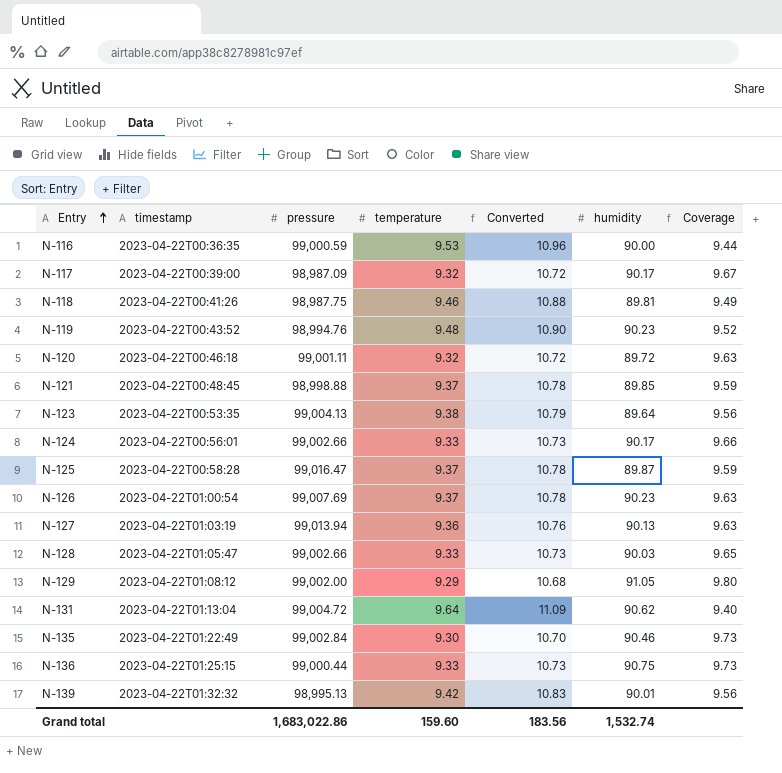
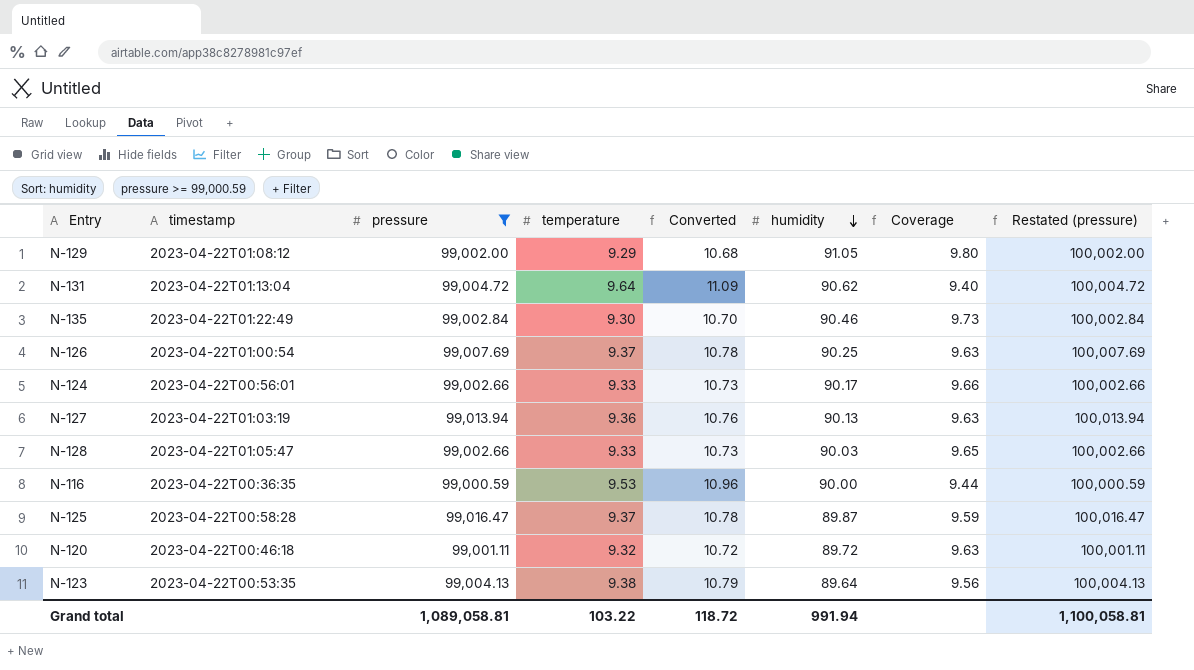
filter: none -> pressure >= 99,000.59
row order: Entry ascending -> humidity descending
column Restated (pressure) | formula: none -> [pressure] + 1000
N-126 | humidity: 90.23 -> 90.25
Grand total | pressure: 1,683,022.86 -> 1,089,058.81
Grand total | temperature: 159.60 -> 103.22
Grand total | Converted: 183.56 -> 118.72
Grand total | humidity: 1,532.74 -> 991.94

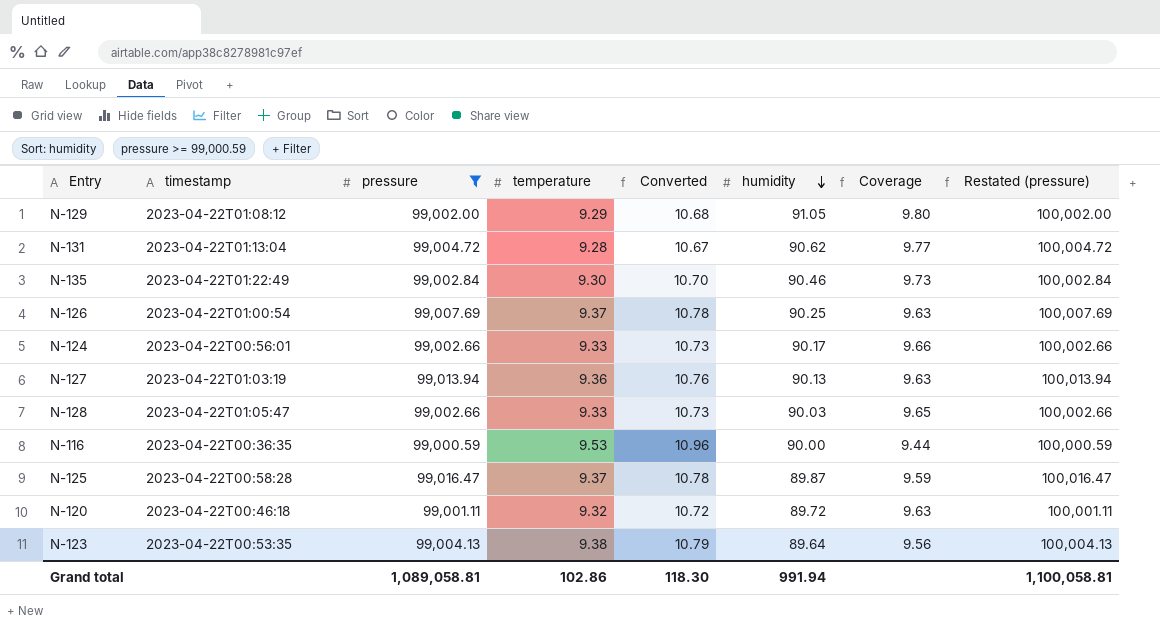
N-131 | temperature: 9.64 -> 9.28
N-131 | Converted: 11.09 -> 10.67
N-131 | Coverage: 9.40 -> 9.77
Grand total | temperature: 103.22 -> 102.86
Grand total | Converted: 118.72 -> 118.30

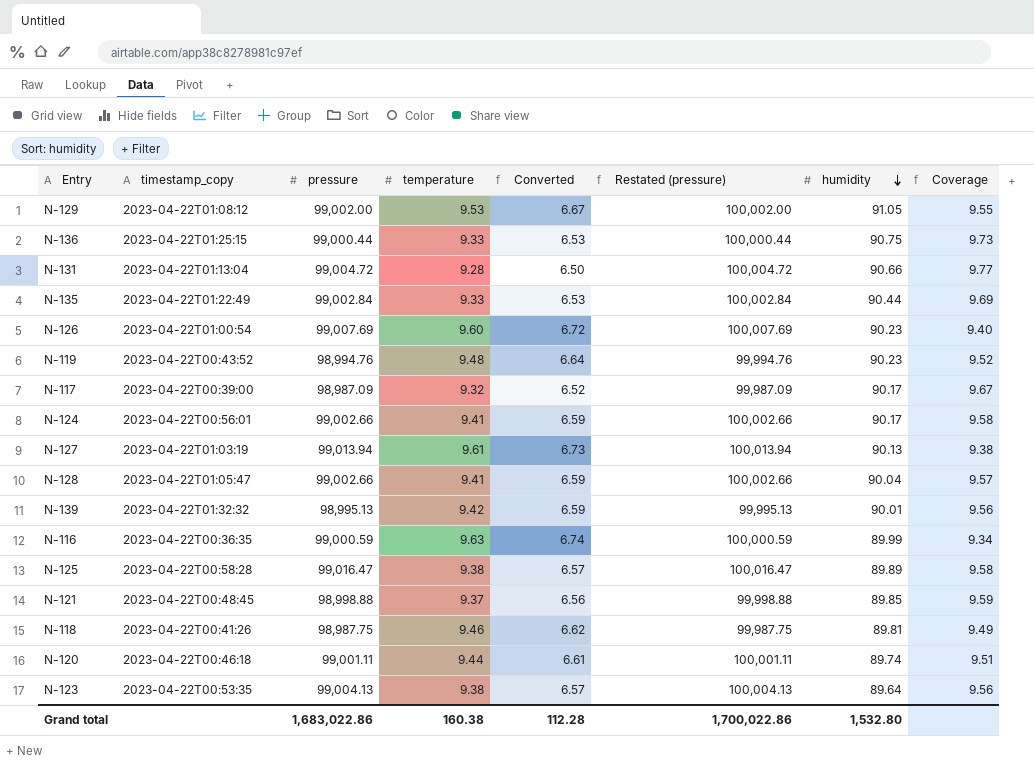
filter: pressure >= 99,000.59 -> none
column name: timestamp -> timestamp_copy
column Converted | formula: [temperature] * 1.15 -> [temperature] * 0.7
column Restated (pressure) | position: 8 -> 6
N-129 | temperature: 9.29 -> 9.53
N-129 | Coverage: 9.80 -> 9.55
N-131 | humidity: 90.62 -> 90.66
N-135 | temperature: 9.30 -> 9.33
N-135 | humidity: 90.46 -> 90.44
N-135 | Coverage: 9.73 -> 9.69
N-126 | temperature: 9.37 -> 9.60
N-126 | humidity: 90.25 -> 90.23
N-126 | Coverage: 9.63 -> 9.40
N-124 | temperature: 9.33 -> 9.41
N-124 | Coverage: 9.66 -> 9.58
N-127 | temperature: 9.36 -> 9.61
N-127 | Coverage: 9.63 -> 9.38
N-128 | temperature: 9.33 -> 9.41
N-128 | humidity: 90.03 -> 90.04
N-128 | Coverage: 9.65 -> 9.57
N-116 | temperature: 9.53 -> 9.63
N-116 | humidity: 90.00 -> 89.99
N-116 | Coverage: 9.44 -> 9.34
N-125 | temperature: 9.37 -> 9.38
N-125 | humidity: 89.87 -> 89.89
N-125 | Coverage: 9.59 -> 9.58
N-120 | temperature: 9.32 -> 9.44
N-120 | humidity: 89.72 -> 89.74
N-120 | Coverage: 9.63 -> 9.51
Grand total | pressure: 1,089,058.81 -> 1,683,022.86
Grand total | temperature: 102.86 -> 160.38
Grand total | Converted: 118.30 -> 112.28
Grand total | Restated (pressure): 1,100,058.81 -> 1,700,022.86
Grand total | humidity: 991.94 -> 1,532.80

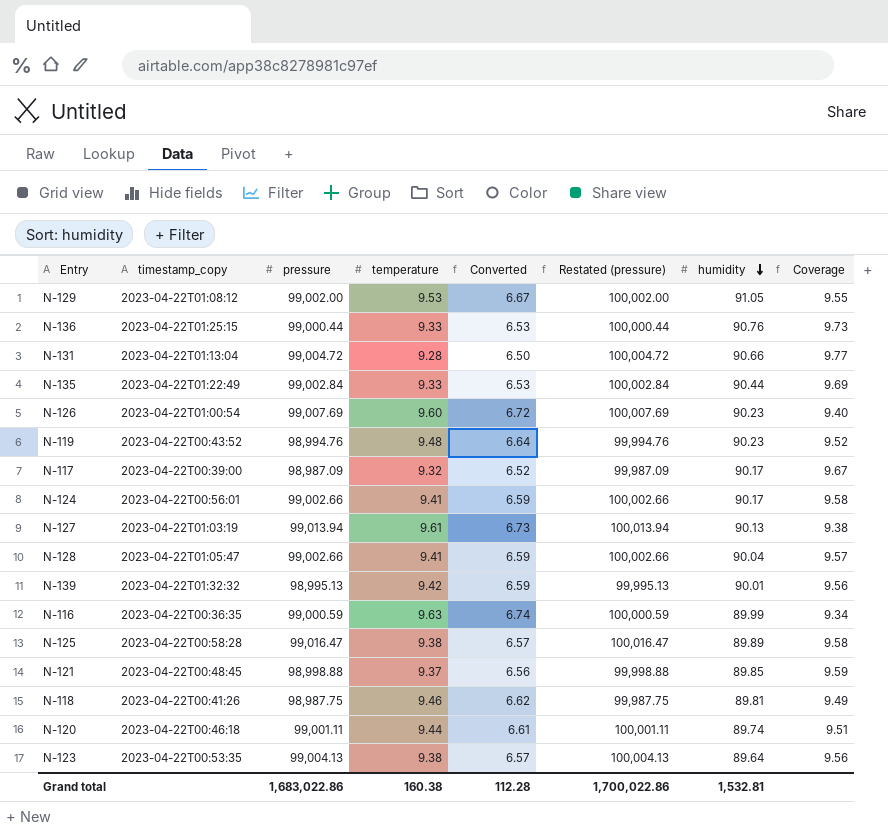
N-136 | humidity: 90.75 -> 90.76
Grand total | humidity: 1,532.80 -> 1,532.81

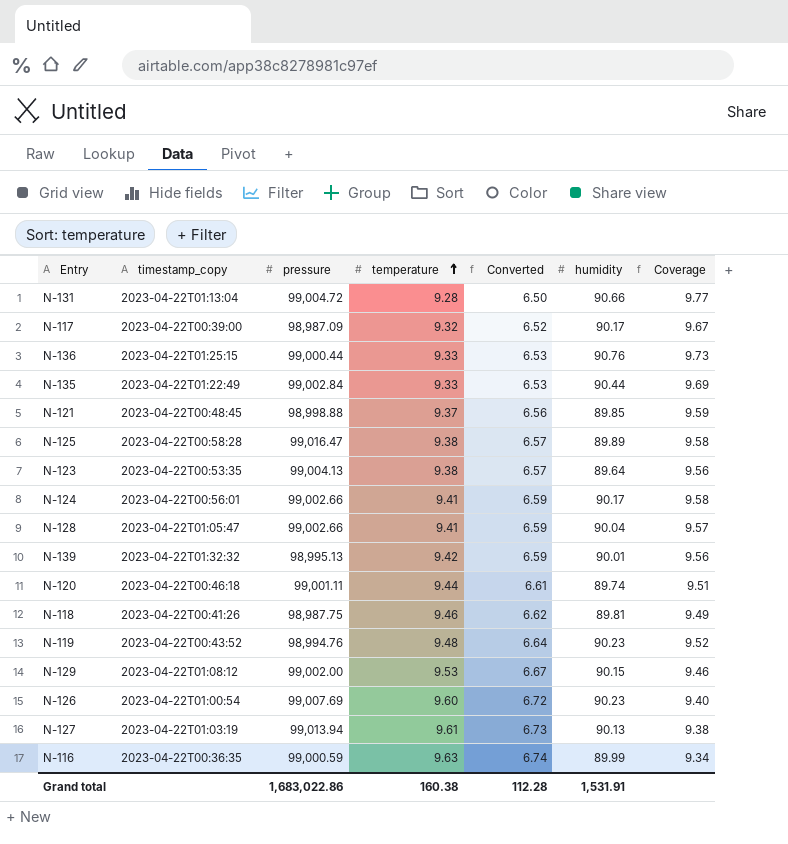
row order: humidity descending -> temperature ascending
column Restated (pressure) | formula: [pressure] + 1000 -> none
N-129 | humidity: 91.05 -> 90.15
N-129 | Coverage: 9.55 -> 9.46
Grand total | humidity: 1,532.81 -> 1,531.91

